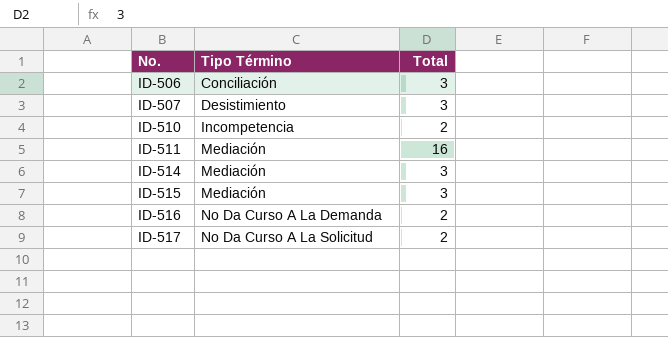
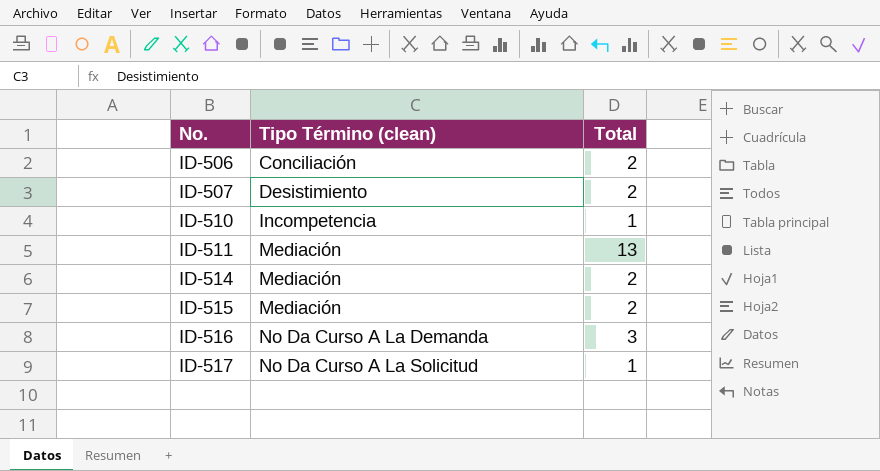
column name: Tipo Término -> Tipo Término (clean)
ID-506 | Total: 3 -> 2
ID-507 | Total: 3 -> 2
ID-510 | Total: 2 -> 1
ID-511 | Total: 16 -> 13
ID-514 | Total: 3 -> 2
ID-515 | Total: 3 -> 2
ID-516 | Total: 2 -> 3
ID-517 | Total: 2 -> 1

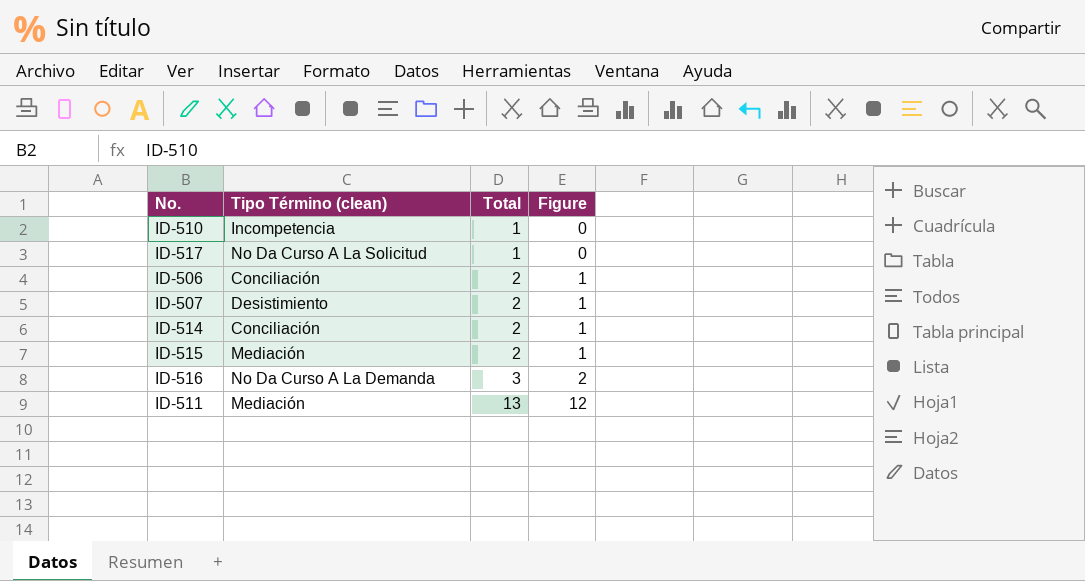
row order: No. ascending -> Total ascending
column Figure | formula: none -> [Total] - 1
ID-514 | Tipo Término (clean): Mediación -> Conciliación

